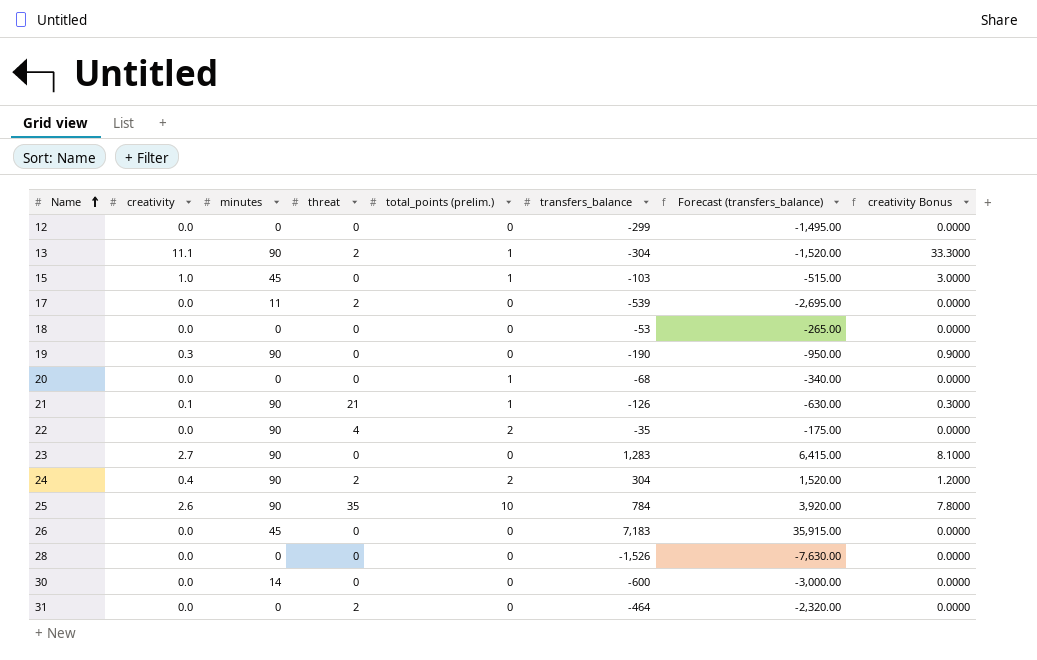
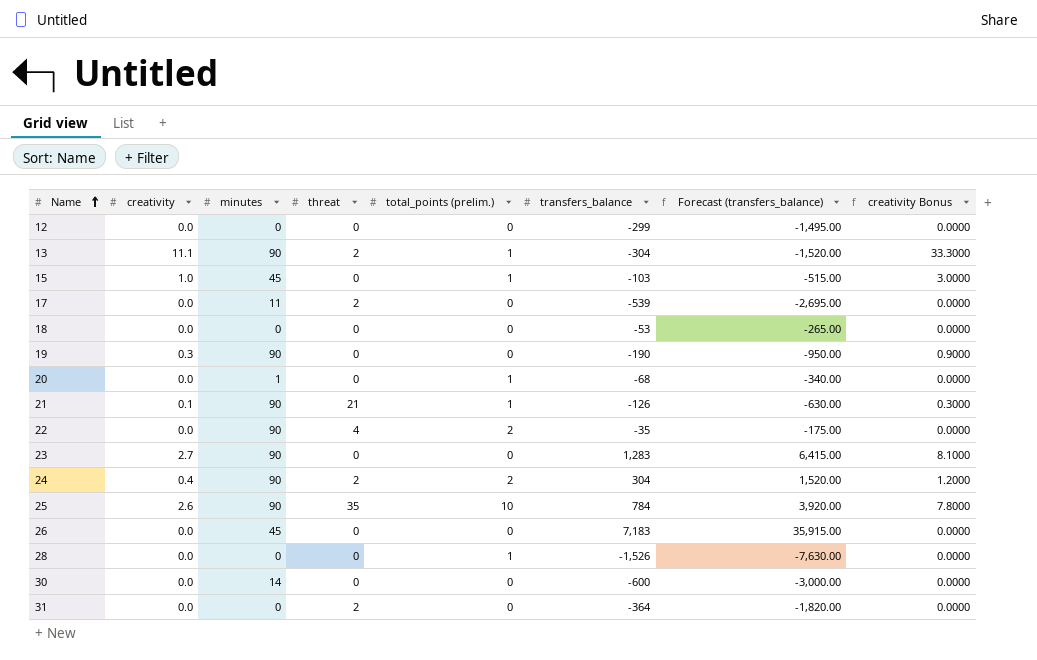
20 | minutes: 0 -> 1
28 | total_points (prelim.): 0 -> 1
31 | transfers_balance: -464 -> -364
31 | Forecast (transfers_balance): -2,320.00 -> -1,820.00

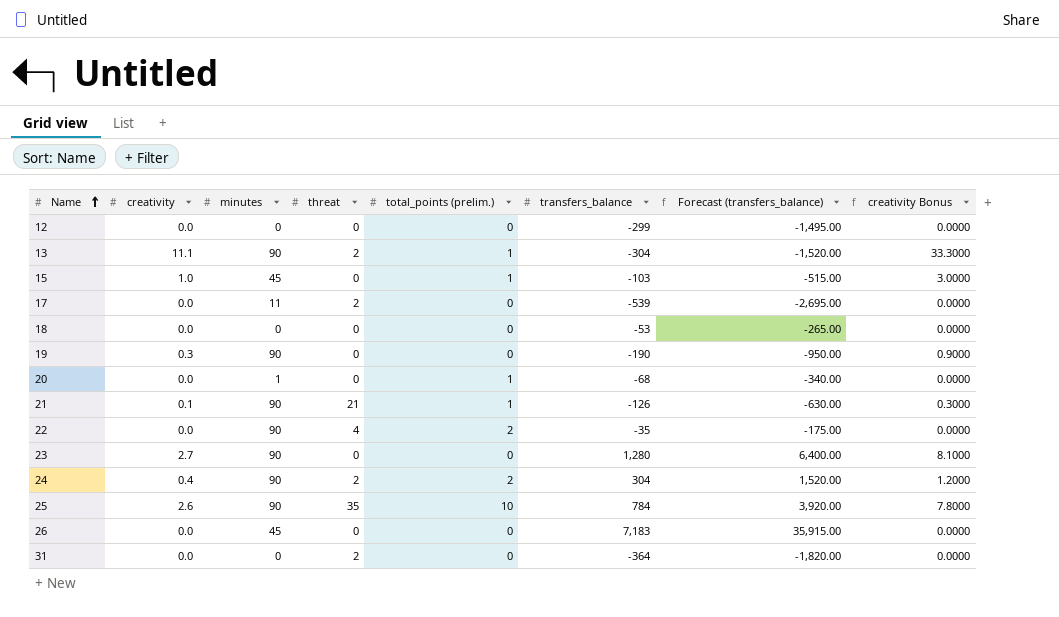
row 28: 0.0 | 0 | 0 | 1 | -1,526 | -7,630.00 | 0.0000 -> none
row 30: 0.0 | 14 | 0 | 0 | -600 | -3,000.00 | 0.0000 -> none
23 | transfers_balance: 1,283 -> 1,280
23 | Forecast (transfers_balance): 6,415.00 -> 6,400.00

